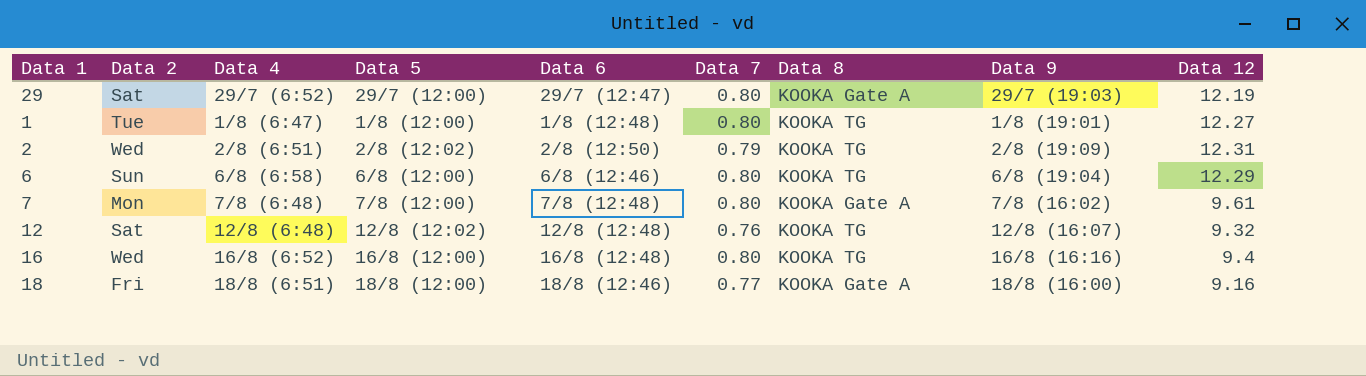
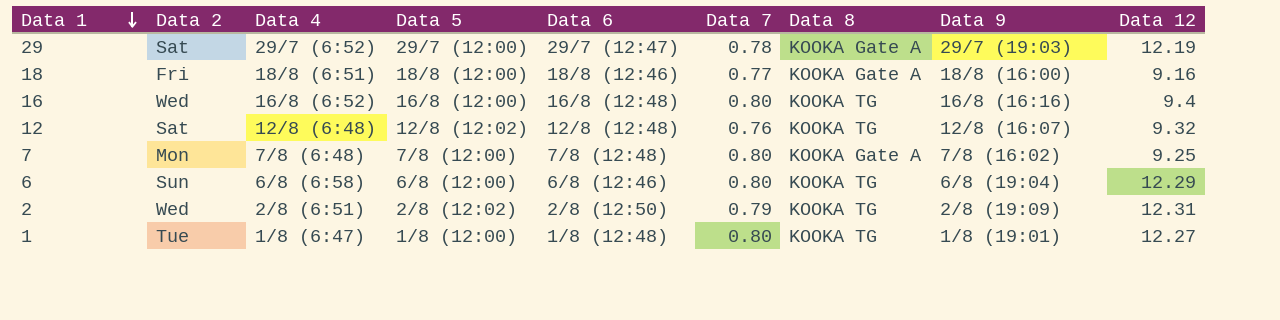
row order: none -> Data 1 descending
29 | Data 7: 0.80 -> 0.78
7 | Data 12: 9.61 -> 9.25

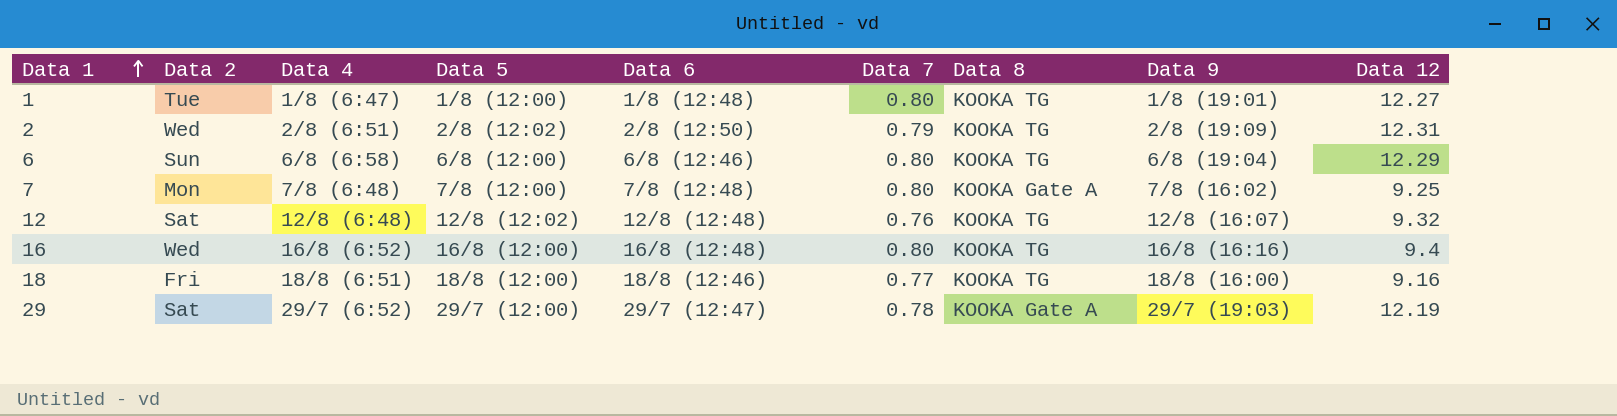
row order: Data 1 descending -> Data 1 ascending
18 | Data 8: KOOKA Gate A -> KOOKA TG

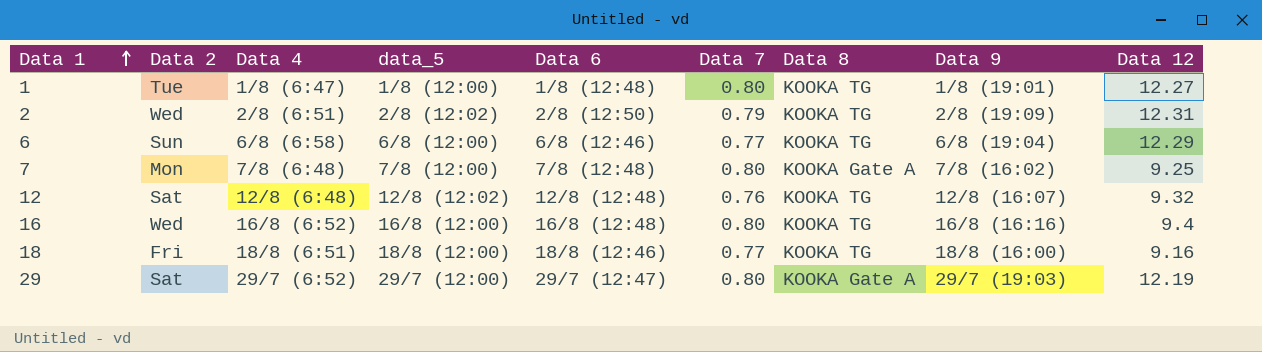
column name: Data 5 -> data_5
6 | Data 7: 0.80 -> 0.77
29 | Data 7: 0.78 -> 0.80

